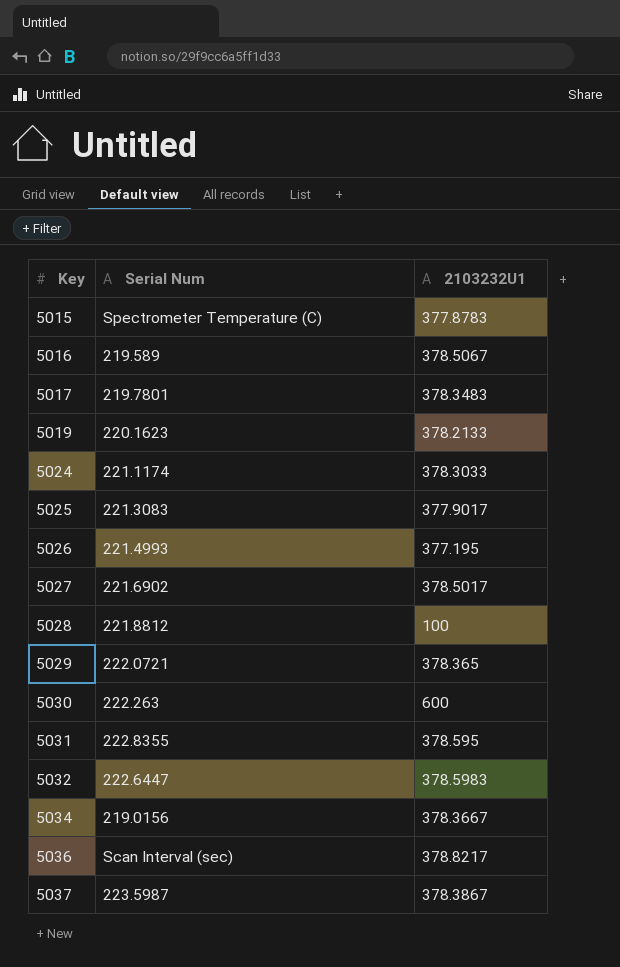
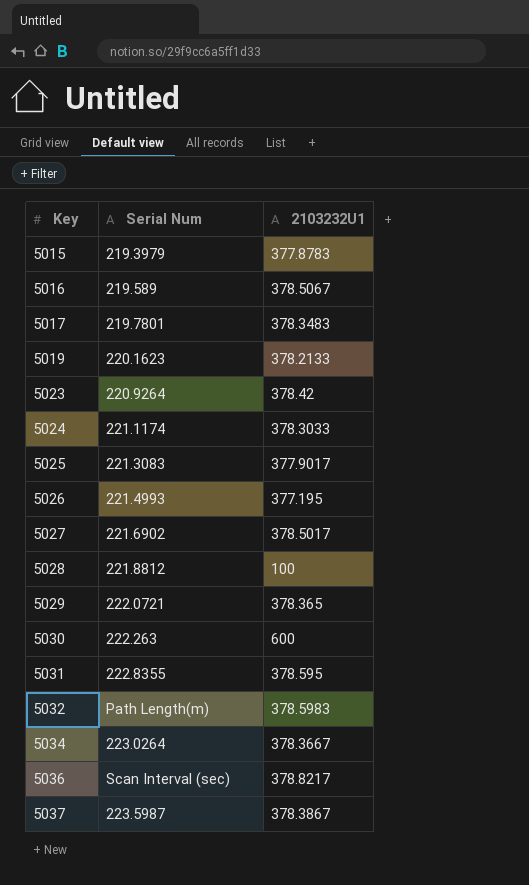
5015 | Serial Num: Spectrometer Temperature (C) -> 219.3979
row 5023: none -> 220.9264 | 378.42
5032 | Serial Num: 222.6447 -> Path Length(m)
5034 | Serial Num: 219.0156 -> 223.0264

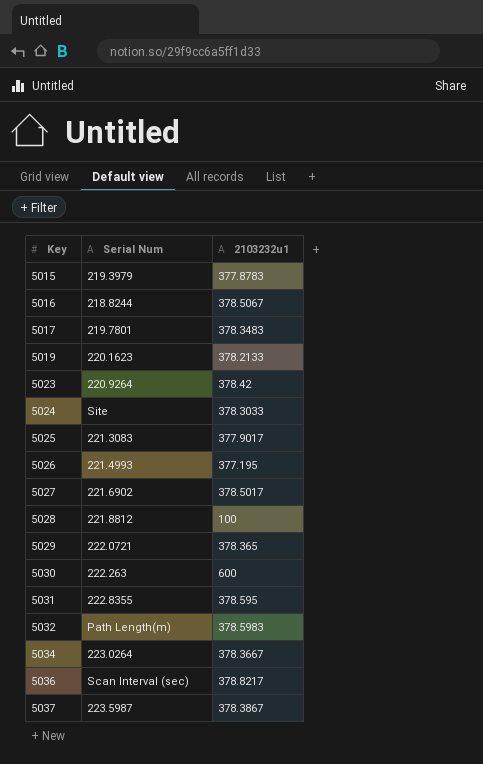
column name: 2103232U1 -> 2103232u1
5016 | Serial Num: 219.589 -> 218.8244
5024 | Serial Num: 221.1174 -> Site

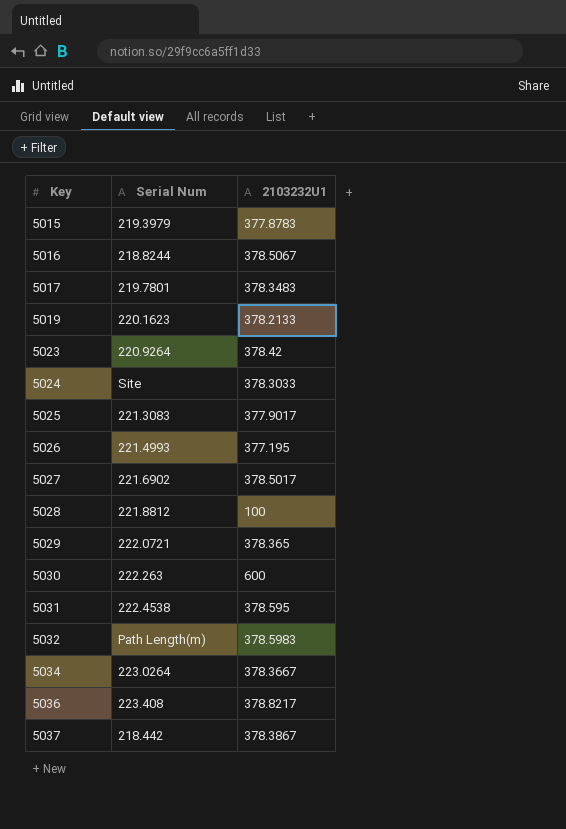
column name: 2103232u1 -> 2103232U1
5031 | Serial Num: 222.8355 -> 222.4538
5036 | Serial Num: Scan Interval (sec) -> 223.408
5037 | Serial Num: 223.5987 -> 218.442

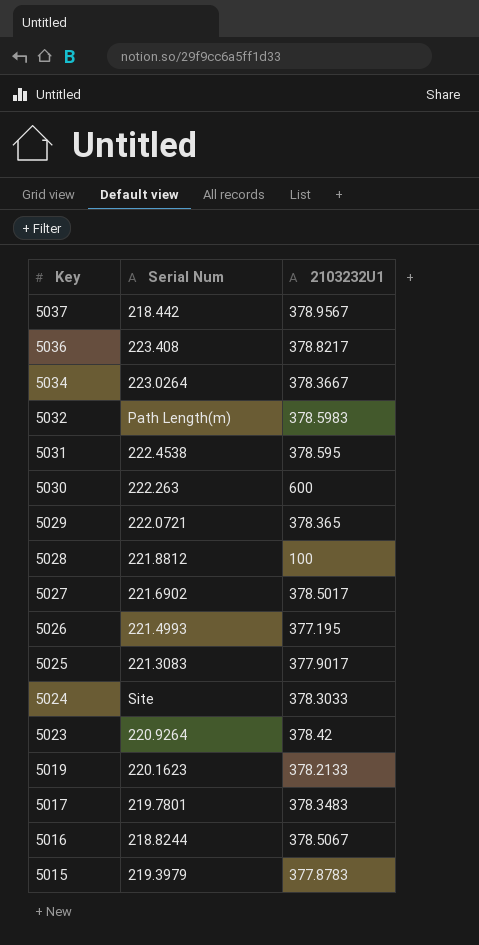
row order: Key ascending -> Key descending
5037 | 2103232U1: 378.3867 -> 378.9567

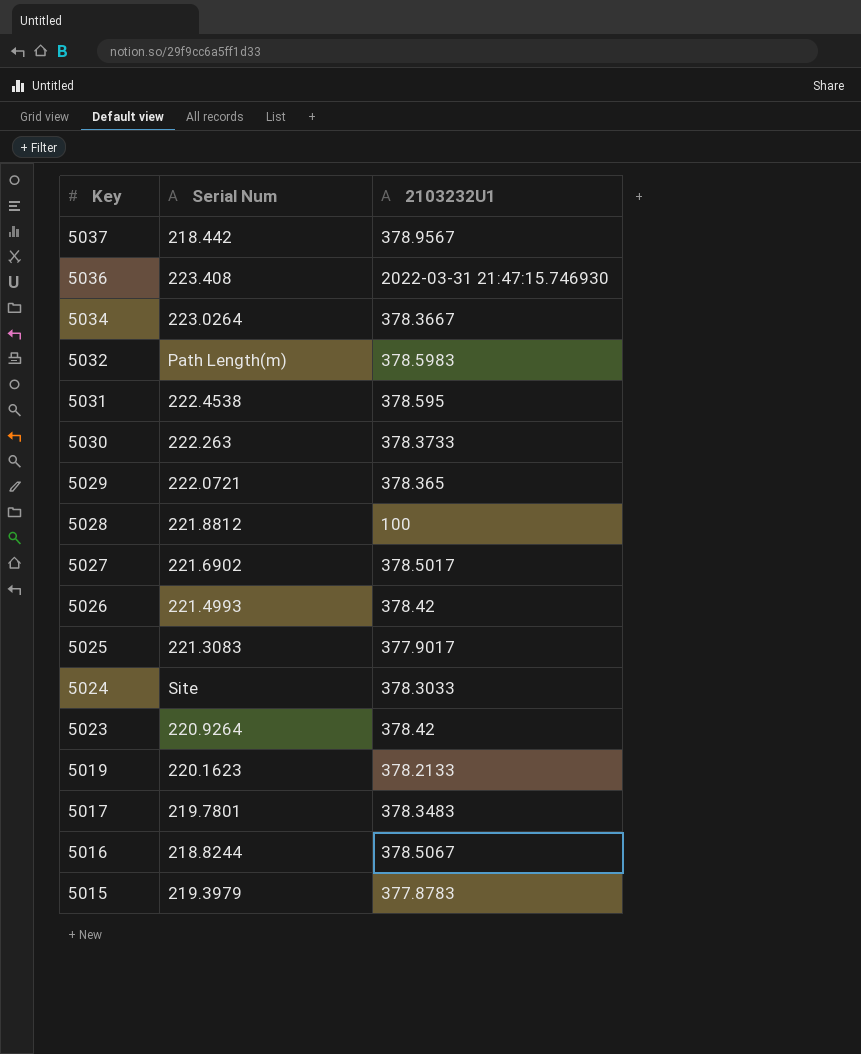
5036 | 2103232U1: 378.8217 -> 2022-03-31 21:47:15.746930
5030 | 2103232U1: 600 -> 378.3733
5026 | 2103232U1: 377.195 -> 378.42

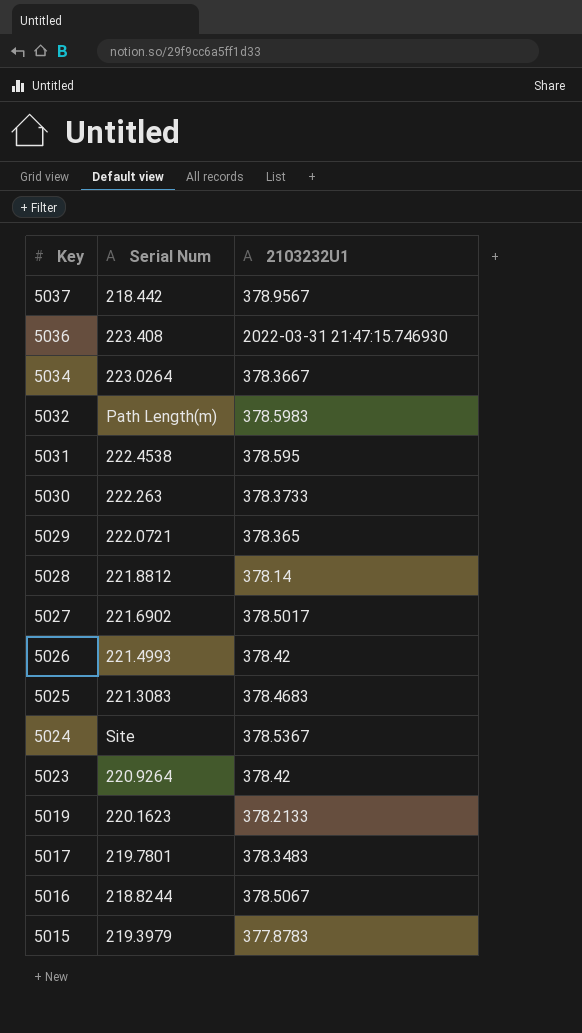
5028 | 2103232U1: 100 -> 378.14
5025 | 2103232U1: 377.9017 -> 378.4683
5024 | 2103232U1: 378.3033 -> 378.5367

